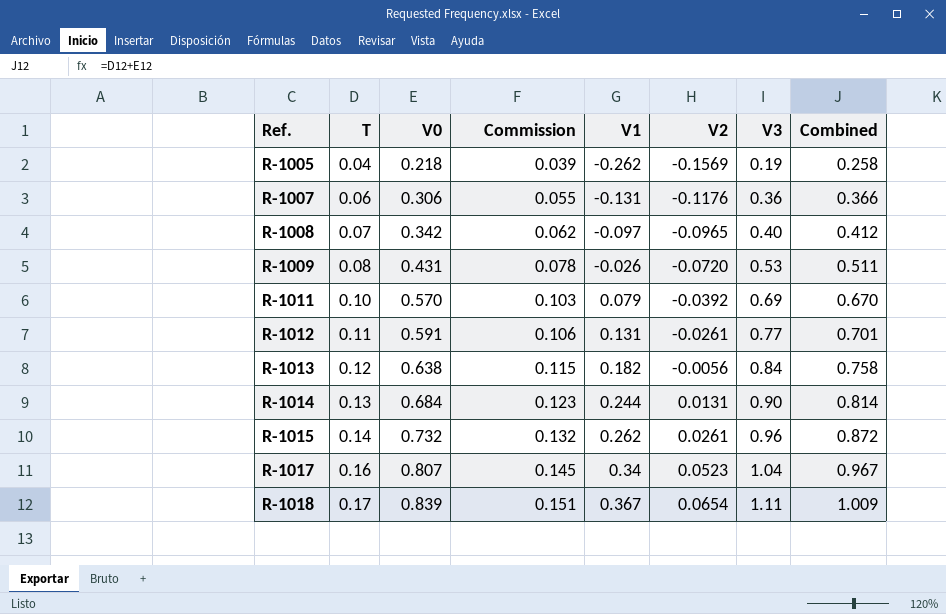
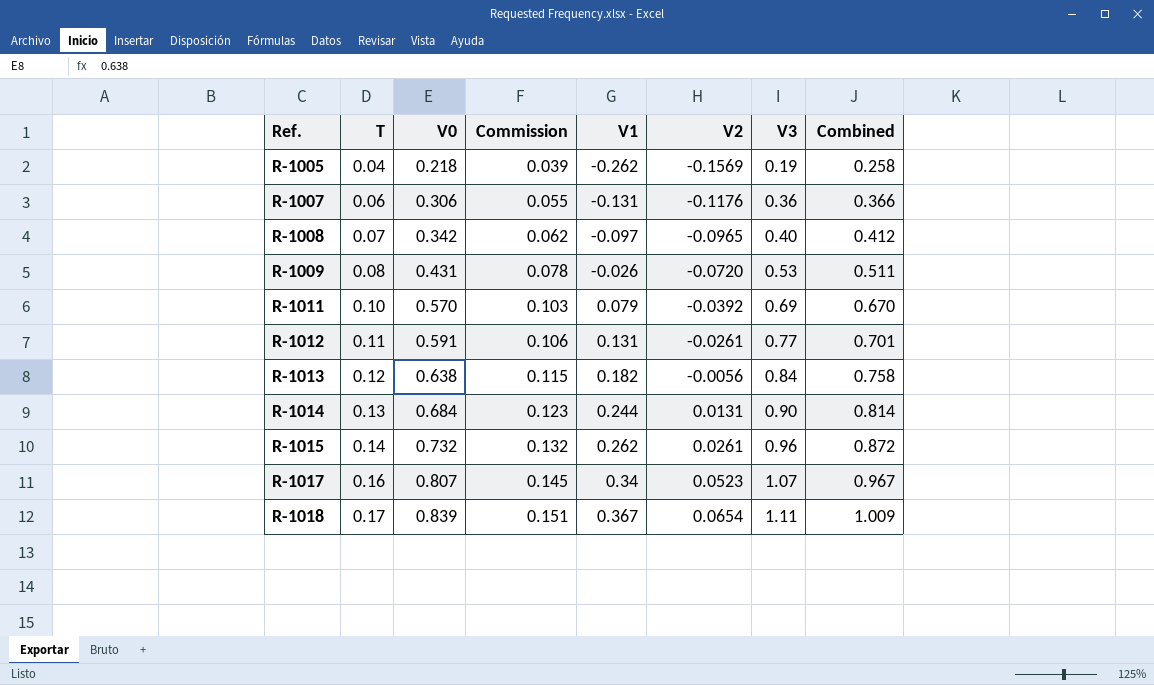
R-1017 | V3: 1.04 -> 1.07

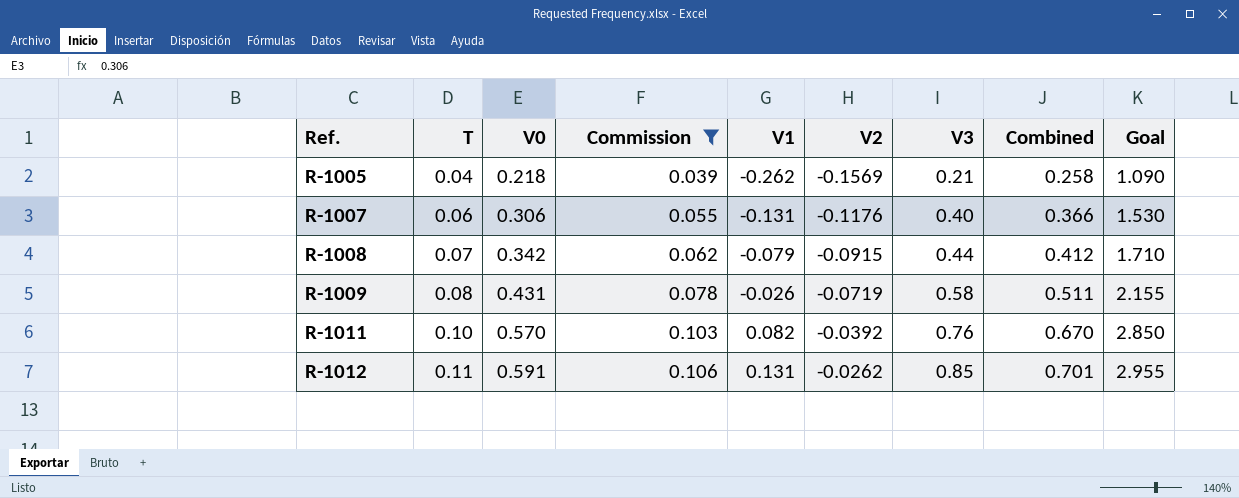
filter: none -> Commission <= 0.106
column Goal | formula: none -> [V0] * 5
R-1005 | V3: 0.19 -> 0.21
R-1007 | V3: 0.36 -> 0.40
R-1008 | V1: -0.097 -> -0.079
R-1008 | V2: -0.0965 -> -0.0915
R-1008 | V3: 0.40 -> 0.44
R-1009 | V2: -0.0720 -> -0.0719
R-1009 | V3: 0.53 -> 0.58
R-1011 | V1: 0.079 -> 0.082
R-1011 | V3: 0.69 -> 0.76
R-1012 | V2: -0.0261 -> -0.0262
R-1012 | V3: 0.77 -> 0.85

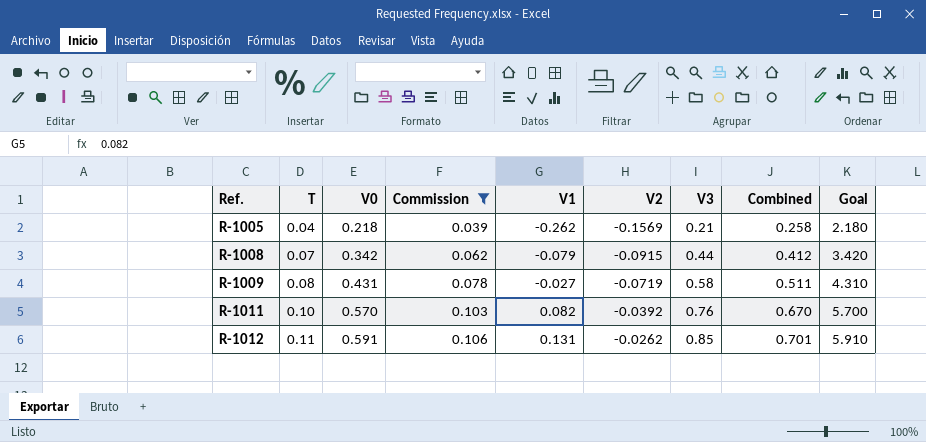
column Goal | formula: [V0] * 5 -> [V0] * 10
row R-1007: 0.06 | 0.306 | 0.055 | -0.131 | -0.1176 | 0.40 | 0.366 | 1.530 -> none
R-1009 | V1: -0.026 -> -0.027

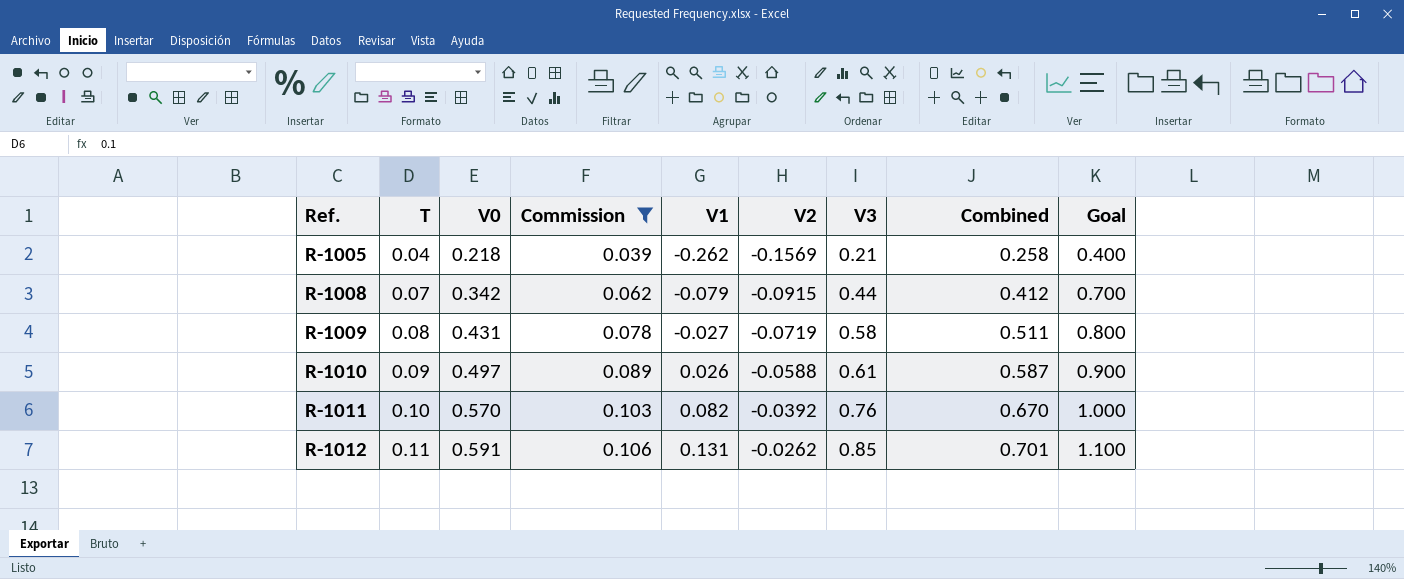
column Goal | formula: [V0] * 10 -> [T] * 10
row R-1010: none -> 0.09 | 0.497 | 0.089 | 0.026 | -0.0588 | 0.61 | 0.587 | 0.900

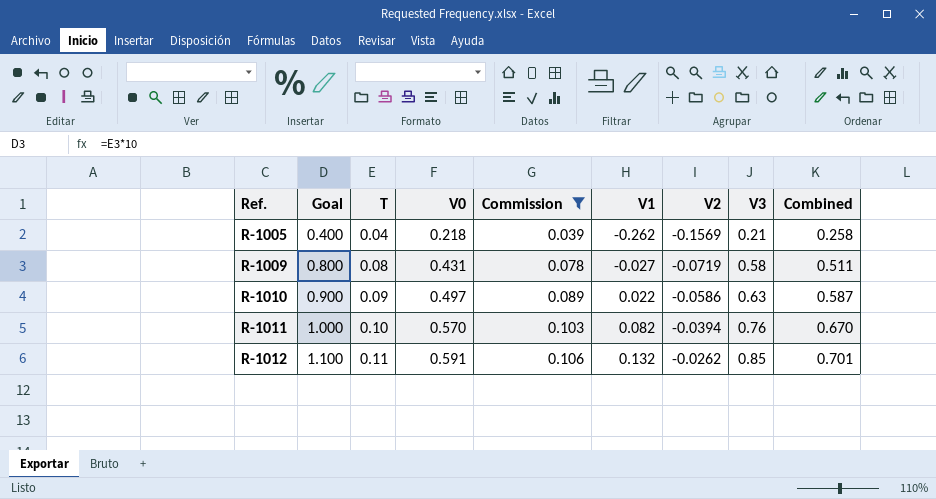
column Goal | position: 9 -> 2
row R-1008: 0.07 | 0.342 | 0.062 | -0.079 | -0.0915 | 0.44 | 0.412 | 0.700 -> none
R-1010 | V1: 0.026 -> 0.022
R-1010 | V2: -0.0588 -> -0.0586
R-1010 | V3: 0.61 -> 0.63
R-1011 | V2: -0.0392 -> -0.0394
R-1012 | V1: 0.131 -> 0.132

